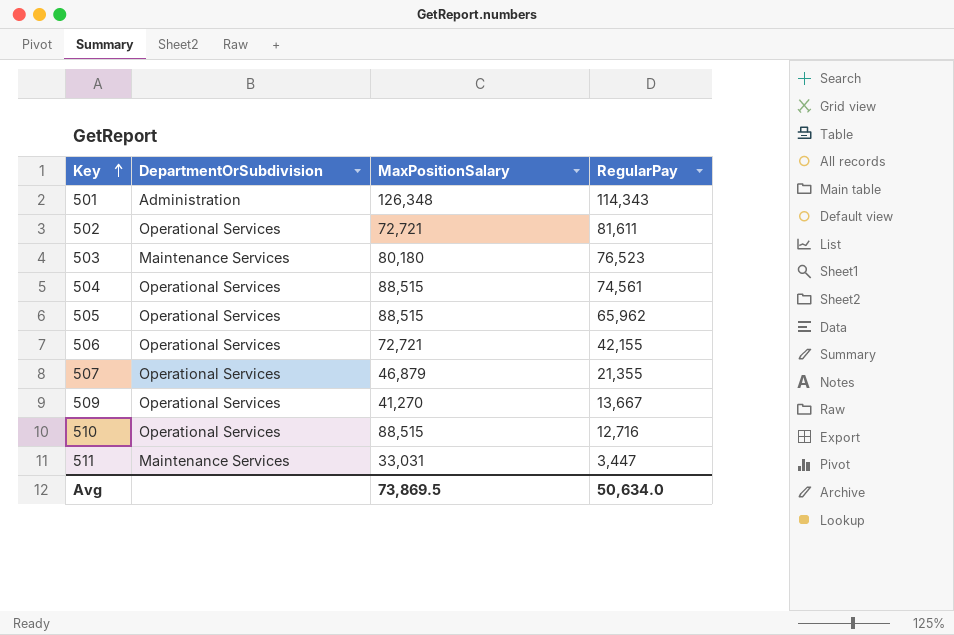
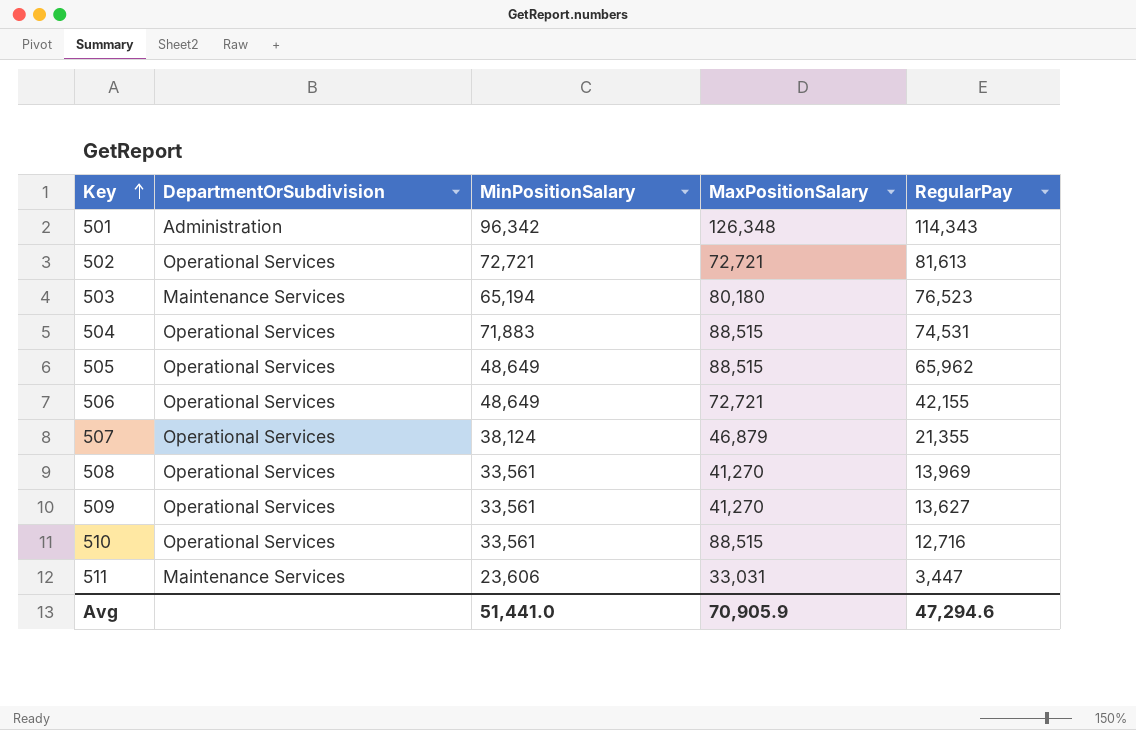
column MinPositionSalary | position: none -> 3
502 | RegularPay: 81,611 -> 81,613
504 | RegularPay: 74,561 -> 74,531
row 508: none -> Operational Services | 33,561 | 41,270 | 13,969
509 | RegularPay: 13,667 -> 13,627
Avg | MaxPositionSalary: 73,869.5 -> 70,905.9
Avg | RegularPay: 50,634.0 -> 47,294.6

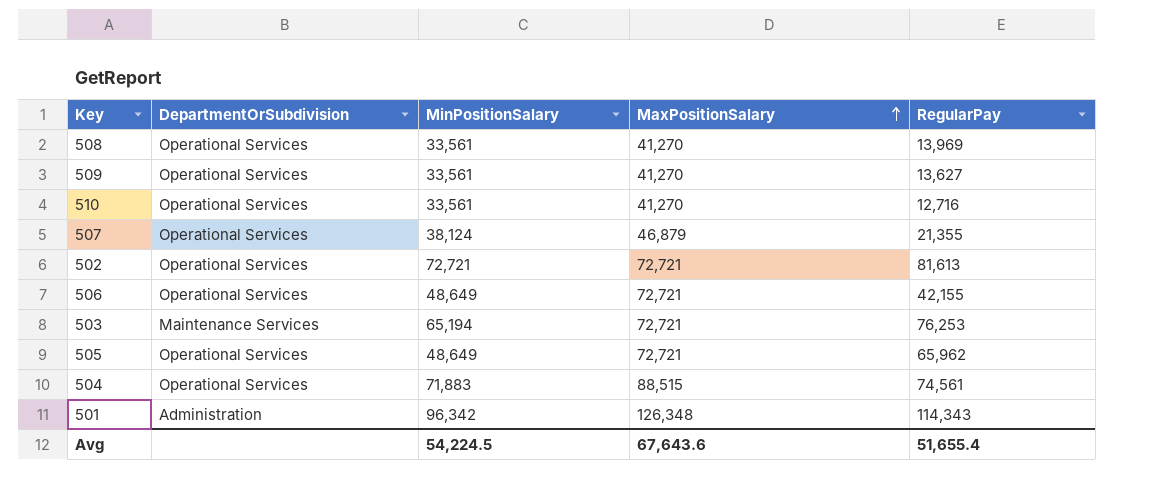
row order: Key ascending -> MaxPositionSalary ascending
row 511: Maintenance Services | 23,606 | 33,031 | 3,447 -> none
510 | MaxPositionSalary: 88,515 -> 41,270
503 | MaxPositionSalary: 80,180 -> 72,721
503 | RegularPay: 76,523 -> 76,253
505 | MaxPositionSalary: 88,515 -> 72,721
504 | RegularPay: 74,531 -> 74,561
Avg | MinPositionSalary: 51,441.0 -> 54,224.5
Avg | MaxPositionSalary: 70,905.9 -> 67,643.6
Avg | RegularPay: 47,294.6 -> 51,655.4

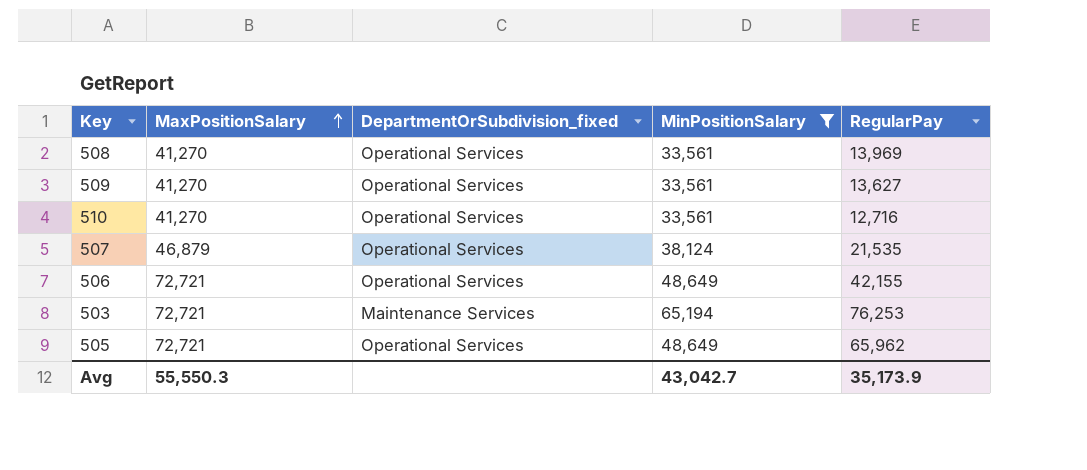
filter: none -> MinPositionSalary <= 65,194
column MaxPositionSalary | position: 4 -> 2
column name: DepartmentOrSubdivision -> DepartmentOrSubdivision_fixed
507 | RegularPay: 21,355 -> 21,535
Avg | MaxPositionSalary: 67,643.6 -> 55,550.3
Avg | MinPositionSalary: 54,224.5 -> 43,042.7
Avg | RegularPay: 51,655.4 -> 35,173.9

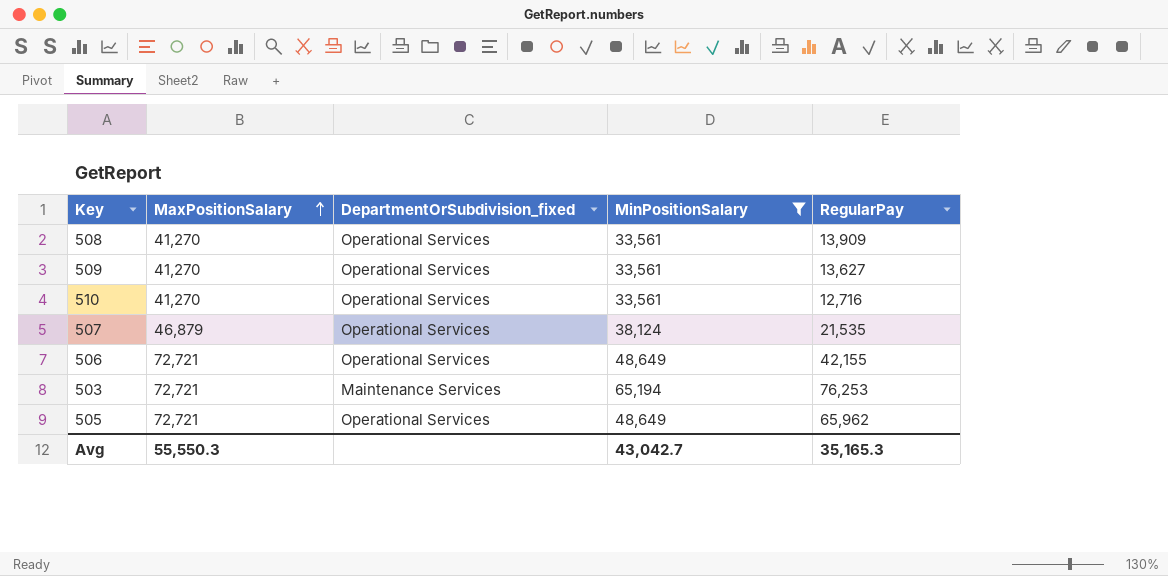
508 | RegularPay: 13,969 -> 13,909
Avg | RegularPay: 35,173.9 -> 35,165.3

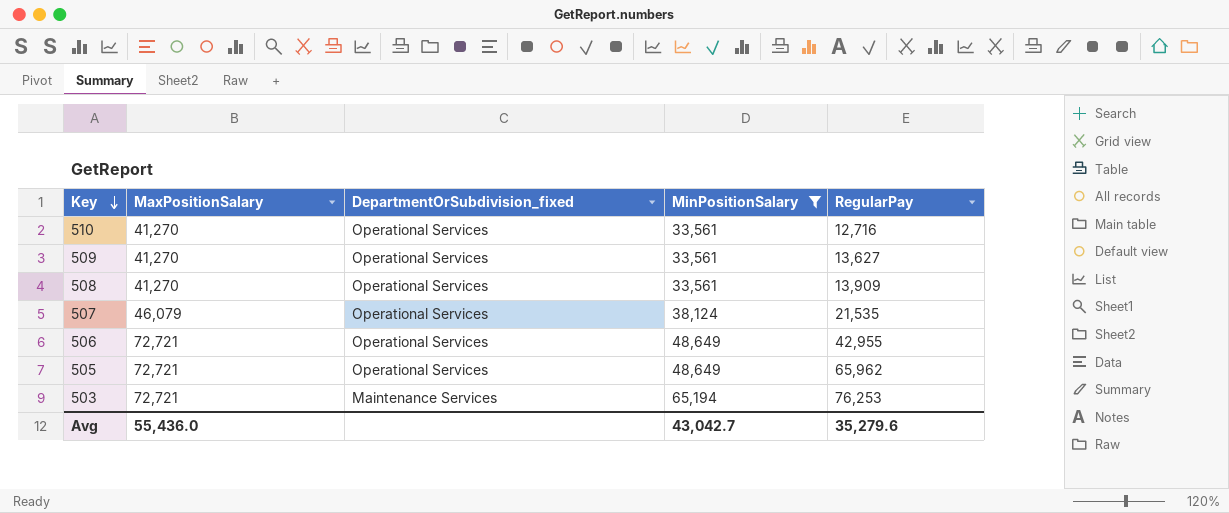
row order: MaxPositionSalary ascending -> Key descending
507 | MaxPositionSalary: 46,879 -> 46,079
506 | RegularPay: 42,155 -> 42,955
Avg | MaxPositionSalary: 55,550.3 -> 55,436.0
Avg | RegularPay: 35,165.3 -> 35,279.6

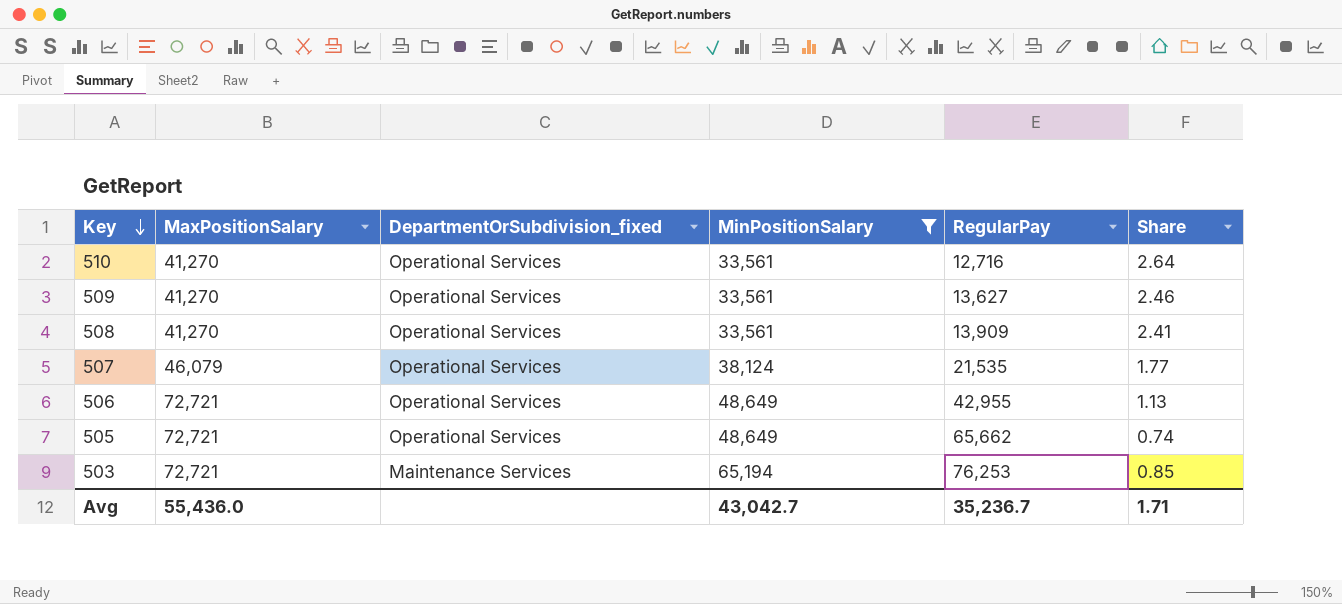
column Share | formula: none -> [MinPositionSalary] / [RegularPay]
505 | RegularPay: 65,962 -> 65,662
Avg | RegularPay: 35,279.6 -> 35,236.7

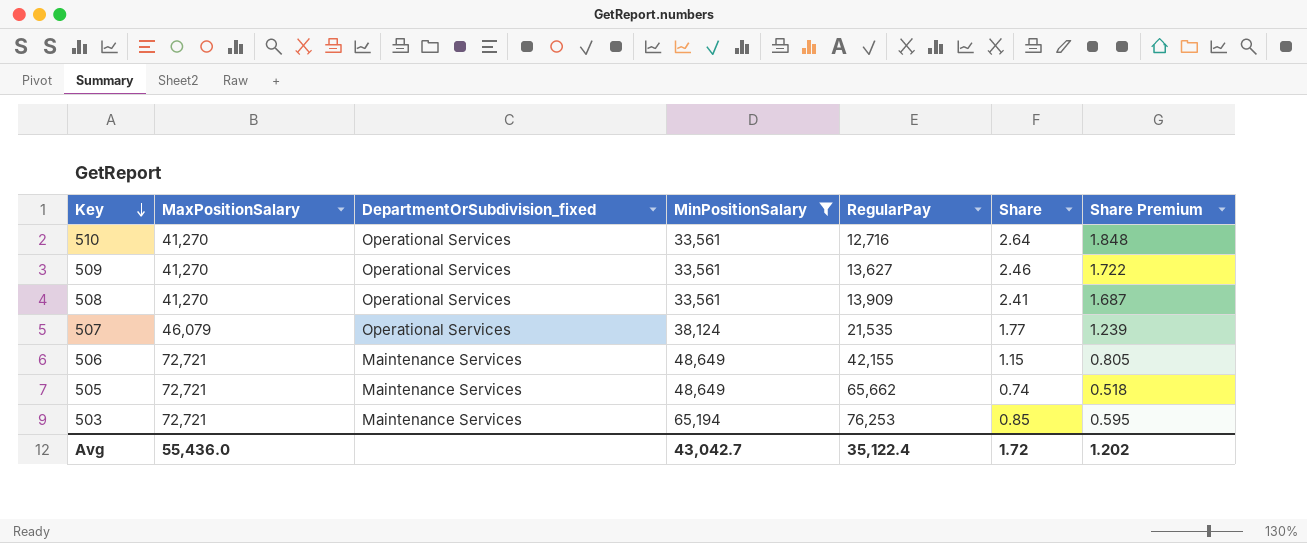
column Share Premium | formula: none -> [Share] * 0.7
506 | DepartmentOrSubdivision_fixed: Operational Services -> Maintenance Services
506 | RegularPay: 42,955 -> 42,155
506 | Share: 1.13 -> 1.15
505 | DepartmentOrSubdivision_fixed: Operational Services -> Maintenance Services
Avg | RegularPay: 35,236.7 -> 35,122.4
Avg | Share: 1.71 -> 1.72

